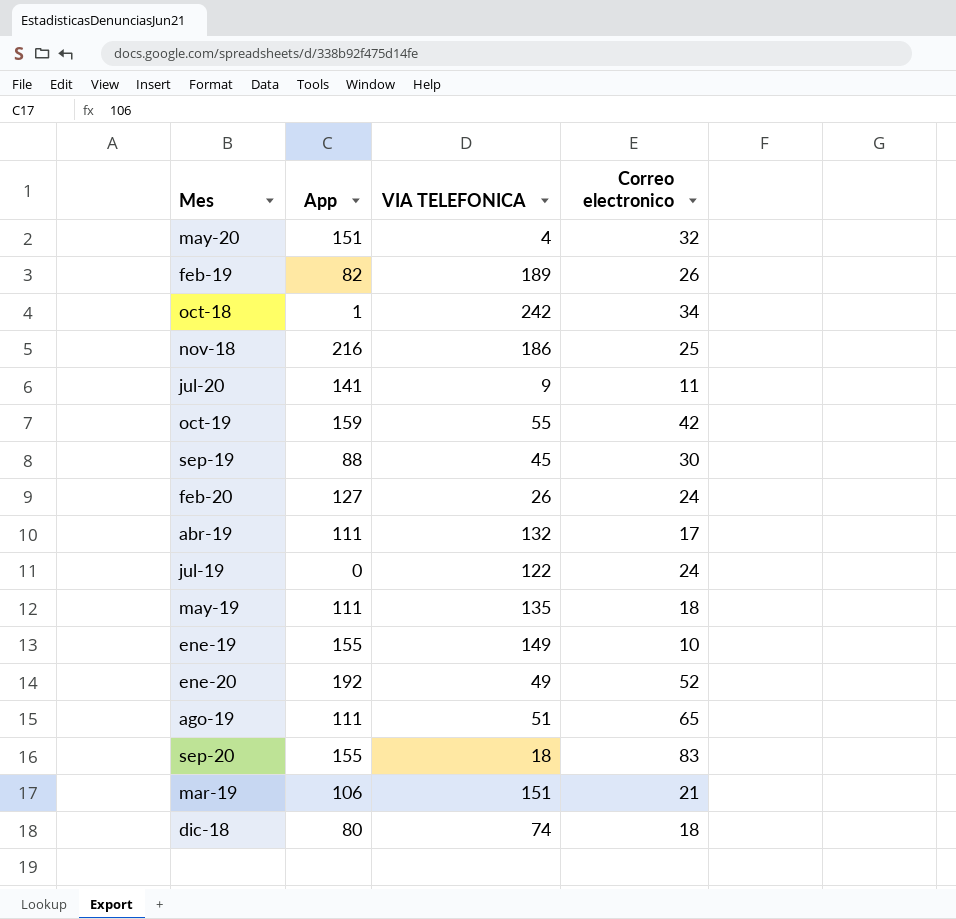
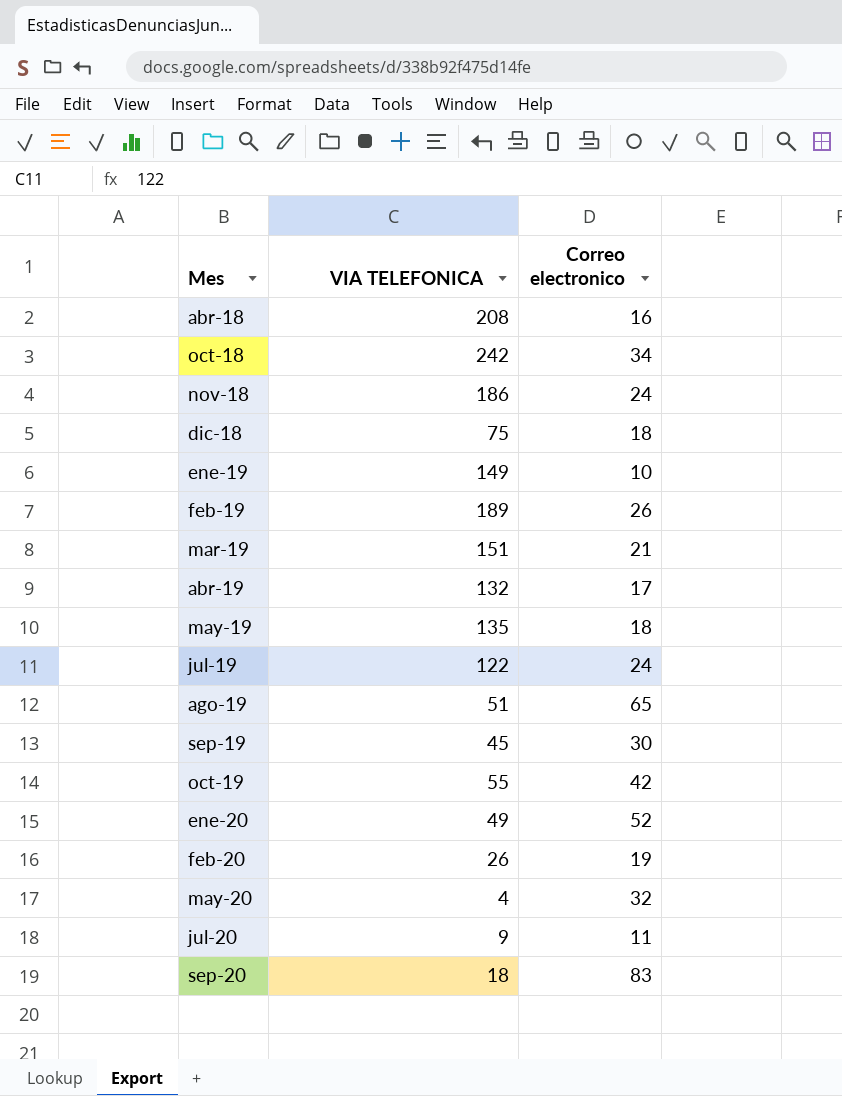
row order: none -> Mes ascending
column App | position: 2 -> none
row abr-18: none -> 208 | 16
nov-18 | Correo electronico: 25 -> 24
dic-18 | VIA TELEFONICA: 74 -> 75
feb-20 | Correo electronico: 24 -> 19

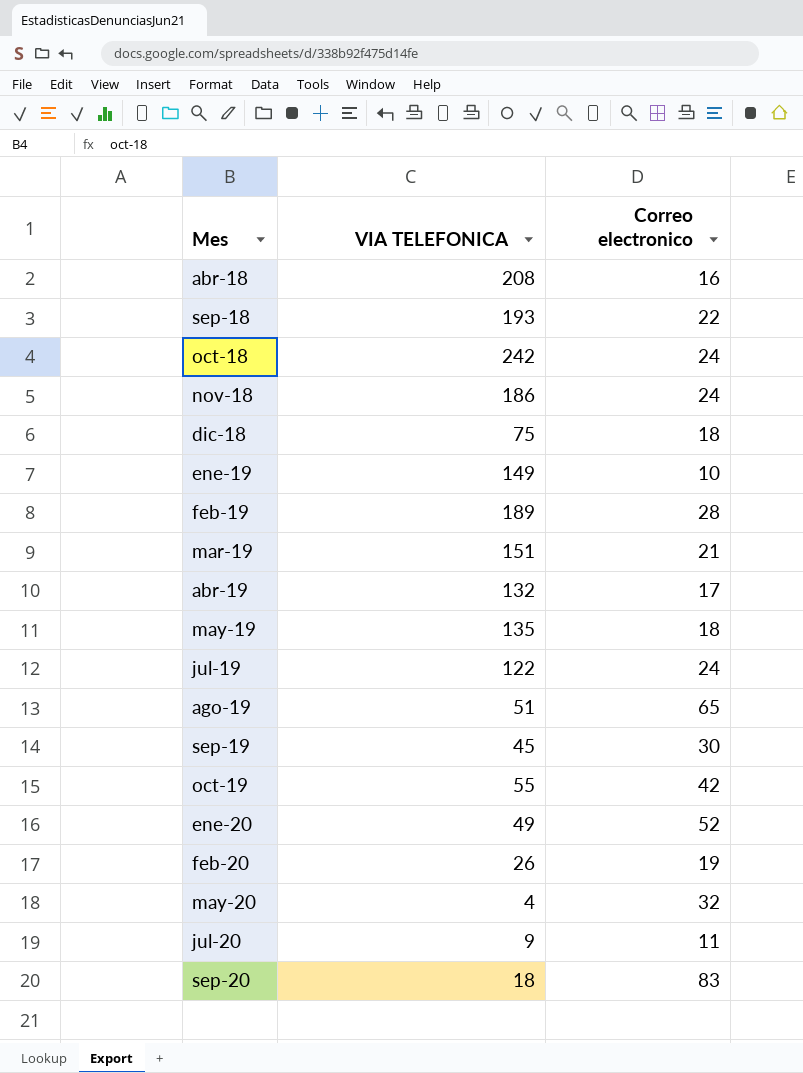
row sep-18: none -> 193 | 22
oct-18 | Correo electronico: 34 -> 24
feb-19 | Correo electronico: 26 -> 28

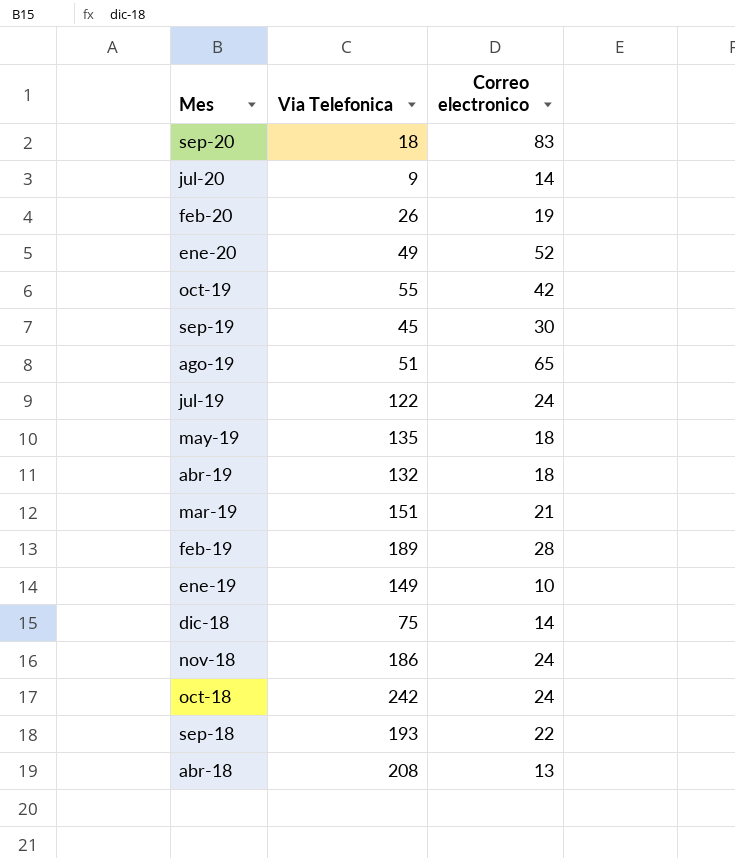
row order: Mes ascending -> Mes descending
column name: VIA TELEFONICA -> Via Telefonica
row may-20: 4 | 32 -> none
jul-20 | Correo electronico: 11 -> 14
abr-19 | Correo electronico: 17 -> 18
dic-18 | Correo electronico: 18 -> 14
abr-18 | Correo electronico: 16 -> 13

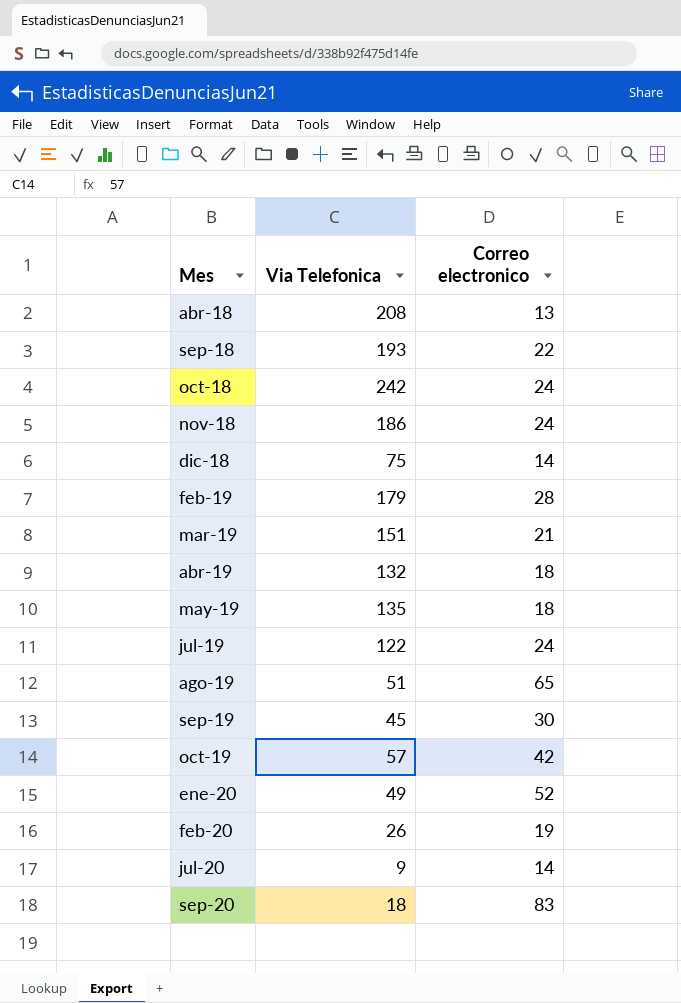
row order: Mes descending -> Mes ascending
row ene-19: 149 | 10 -> none
feb-19 | Via Telefonica: 189 -> 179
oct-19 | Via Telefonica: 55 -> 57

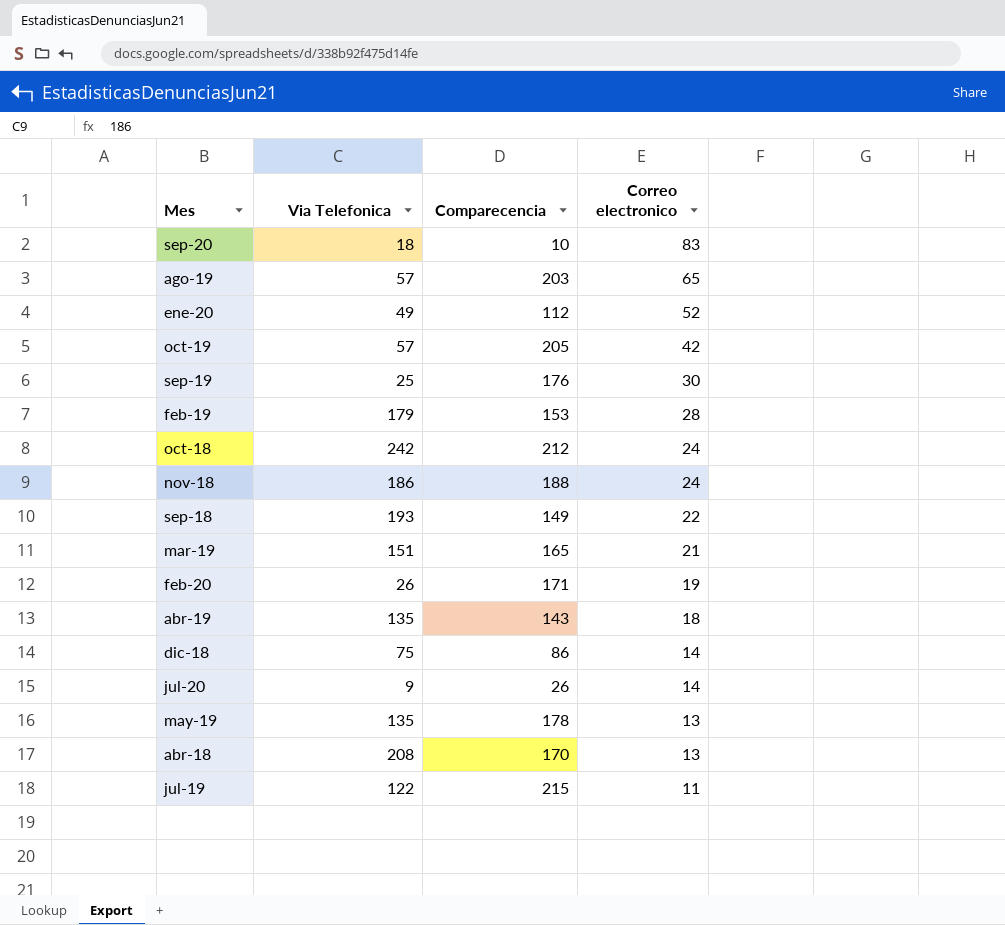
row order: Mes ascending -> Correo electronico descending
column Comparecencia | position: none -> 3
ago-19 | Via Telefonica: 51 -> 57
sep-19 | Via Telefonica: 45 -> 25
abr-19 | Via Telefonica: 132 -> 135
may-19 | Correo electronico: 18 -> 13
jul-19 | Correo electronico: 24 -> 11

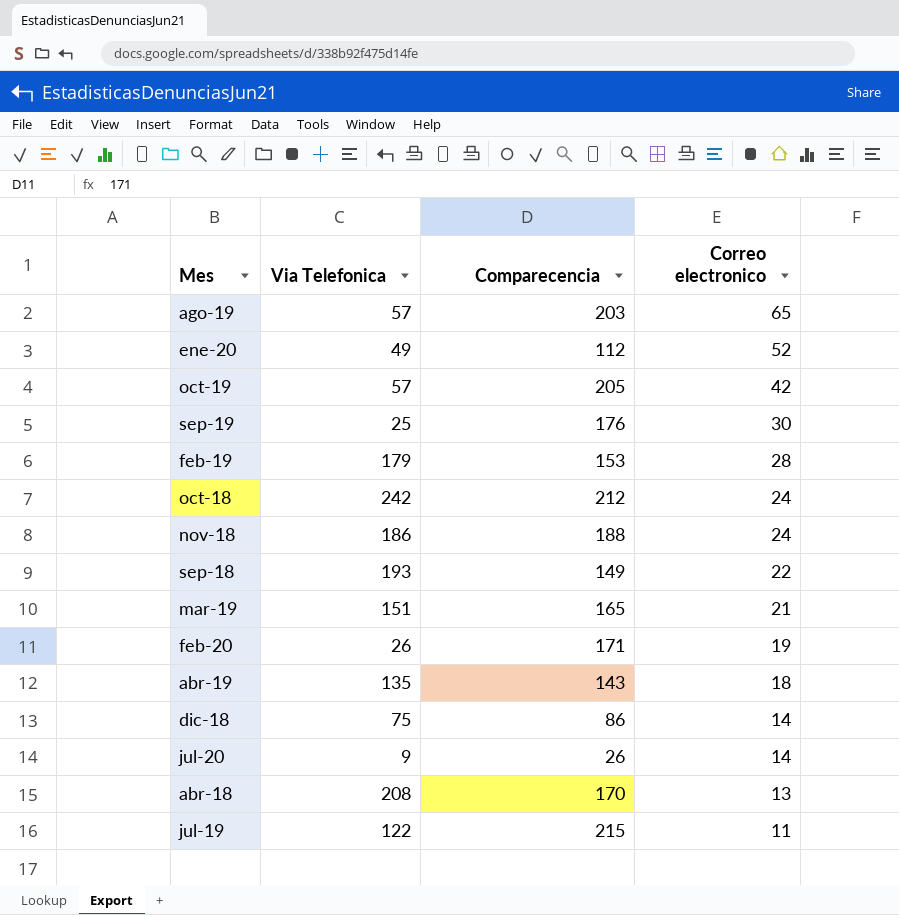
row sep-20: 18 | 10 | 83 -> none
row may-19: 135 | 178 | 13 -> none

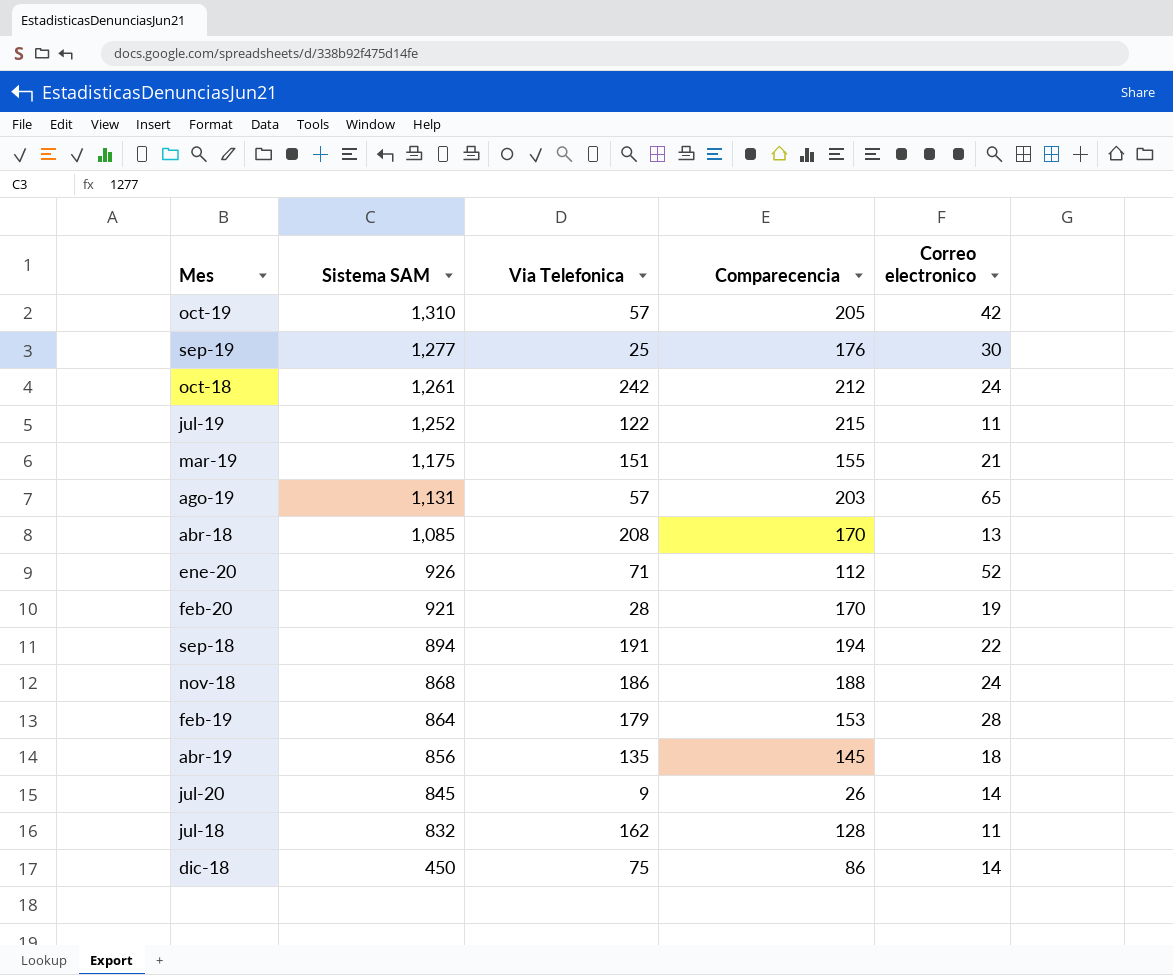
row order: Correo electronico descending -> Sistema SAM descending
column Sistema SAM | position: none -> 2
mar-19 | Comparecencia: 165 -> 155
ene-20 | Via Telefonica: 49 -> 71
feb-20 | Via Telefonica: 26 -> 28
feb-20 | Comparecencia: 171 -> 170
sep-18 | Via Telefonica: 193 -> 191
sep-18 | Comparecencia: 149 -> 194
abr-19 | Comparecencia: 143 -> 145
row jul-18: none -> 832 | 162 | 128 | 11

